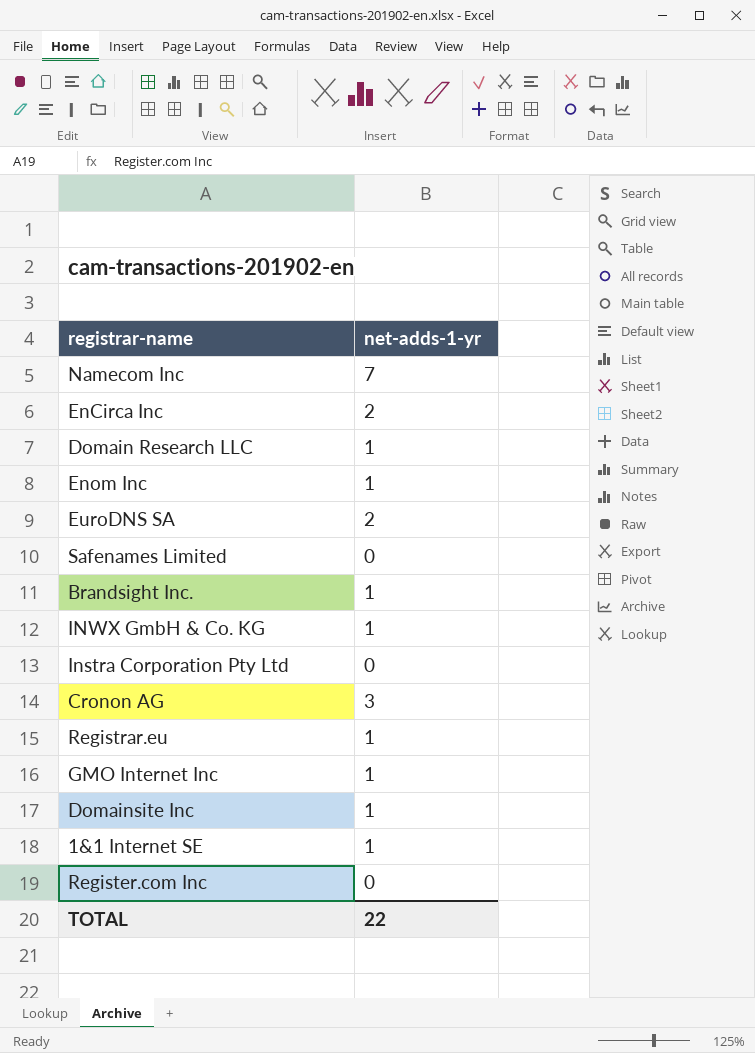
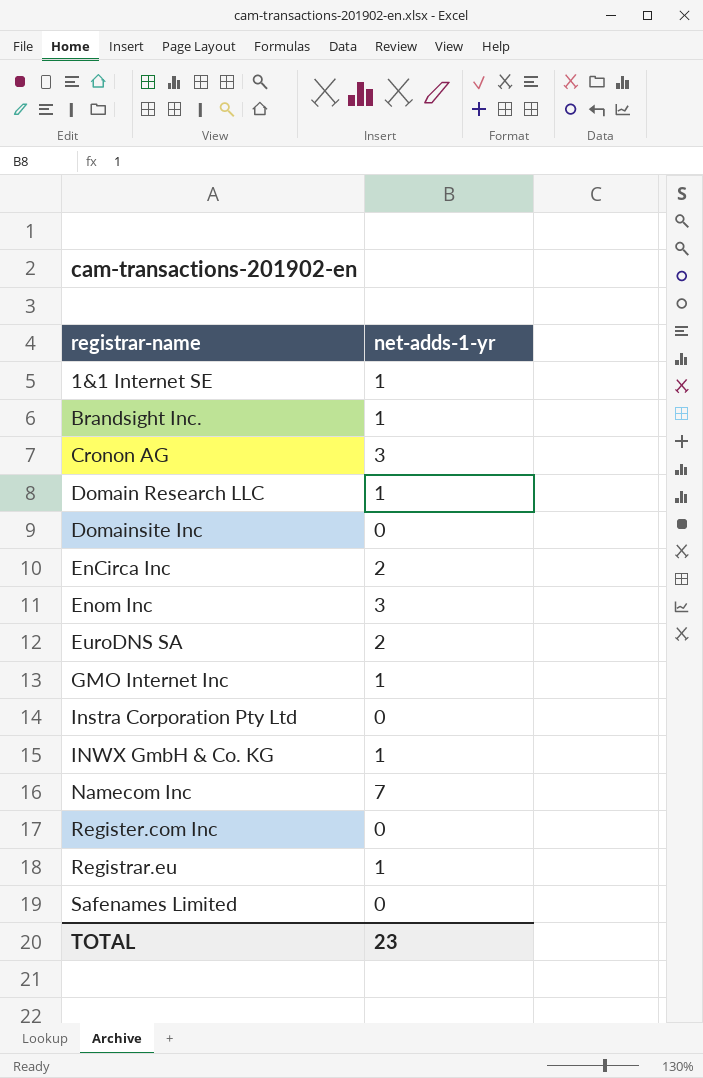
row order: none -> registrar-name ascending
Domainsite Inc | net-adds-1-yr: 1 -> 0
Enom Inc | net-adds-1-yr: 1 -> 3
TOTAL | net-adds-1-yr: 22 -> 23

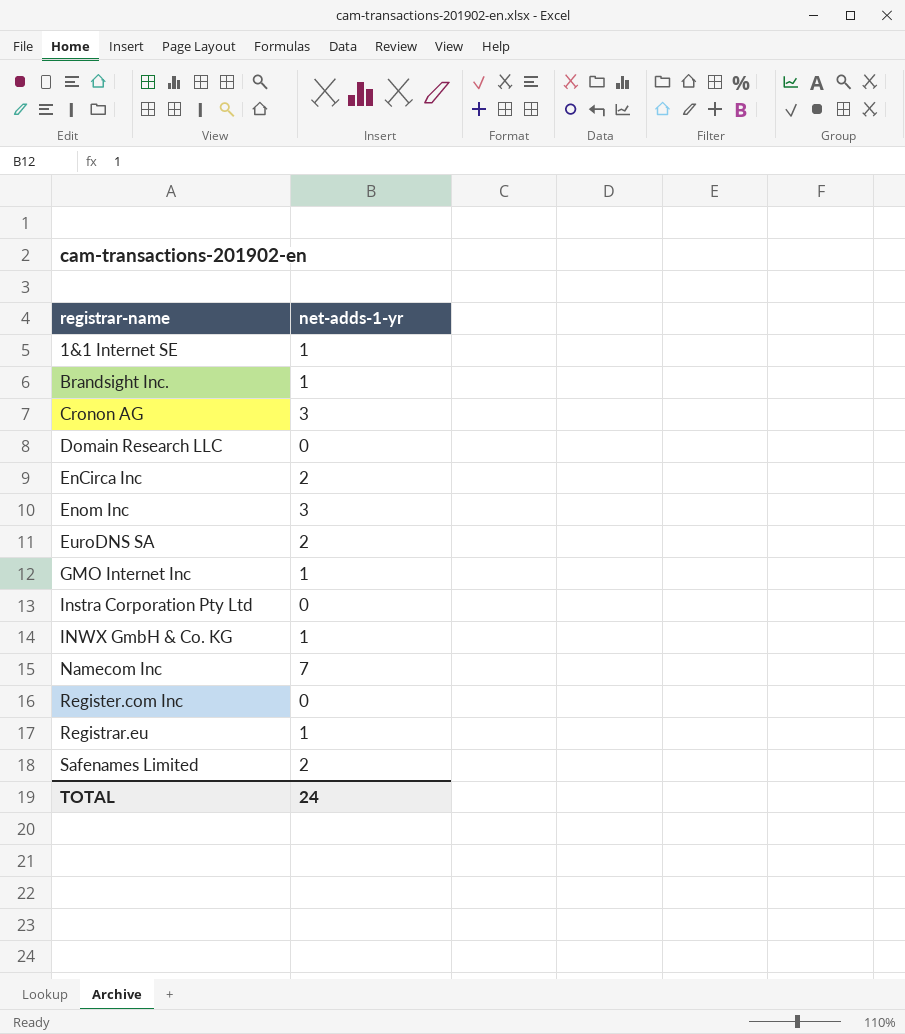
row Domainsite Inc: 0 -> none
Domain Research LLC | net-adds-1-yr: 1 -> 0
Safenames Limited | net-adds-1-yr: 0 -> 2
TOTAL | net-adds-1-yr: 23 -> 24

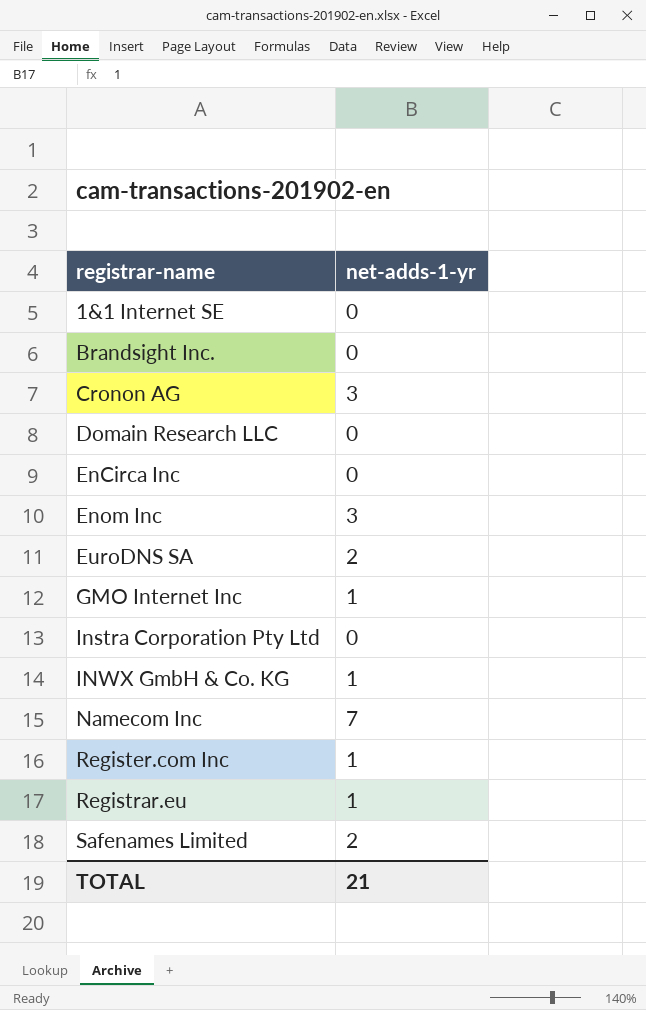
1&1 Internet SE | net-adds-1-yr: 1 -> 0
Brandsight Inc. | net-adds-1-yr: 1 -> 0
EnCirca Inc | net-adds-1-yr: 2 -> 0
Register.com Inc | net-adds-1-yr: 0 -> 1
TOTAL | net-adds-1-yr: 24 -> 21

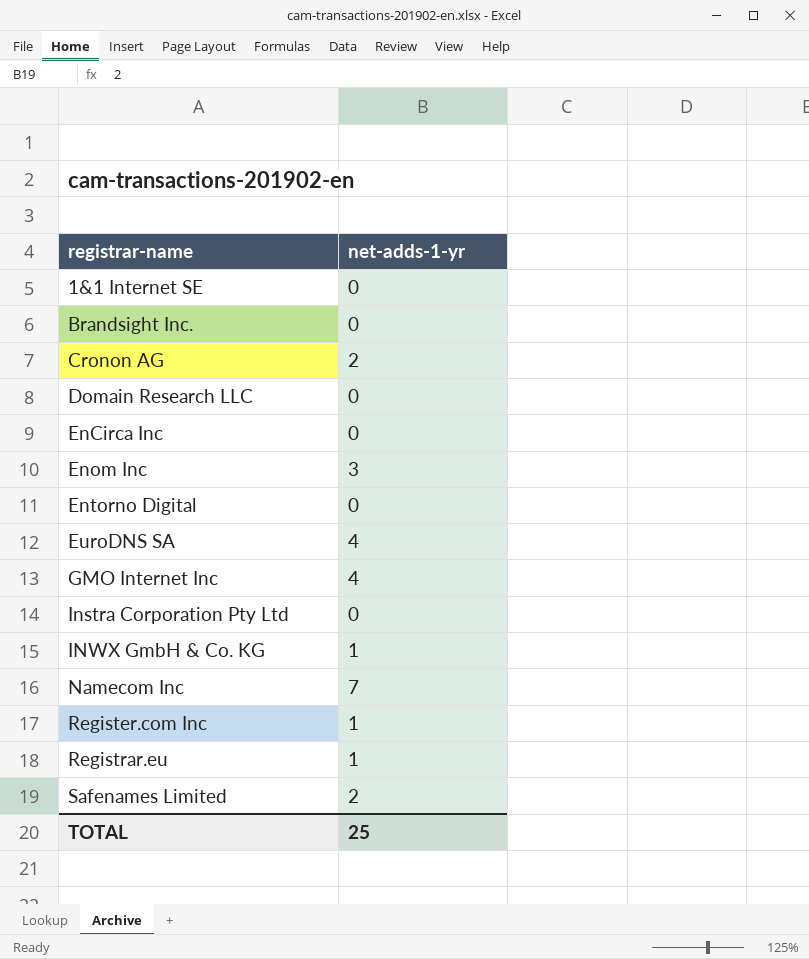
Cronon AG | net-adds-1-yr: 3 -> 2
row Entorno Digital: none -> 0
EuroDNS SA | net-adds-1-yr: 2 -> 4
GMO Internet Inc | net-adds-1-yr: 1 -> 4
TOTAL | net-adds-1-yr: 21 -> 25

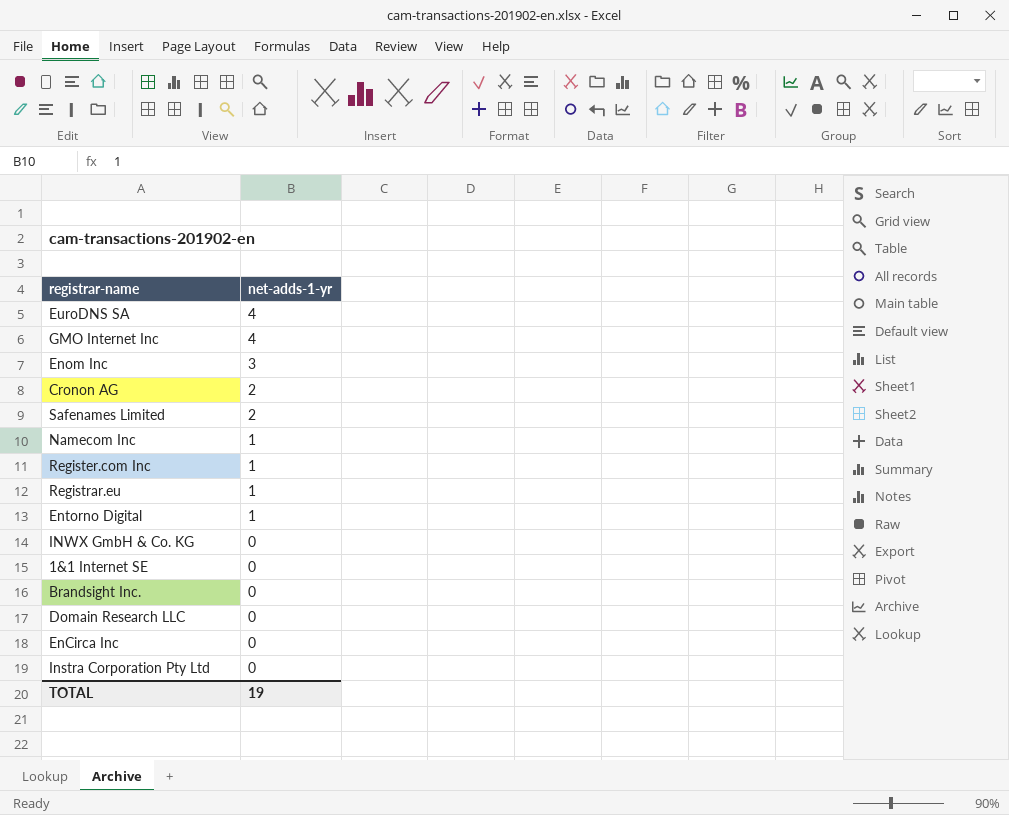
row order: registrar-name ascending -> net-adds-1-yr descending
Namecom Inc | net-adds-1-yr: 7 -> 1
Entorno Digital | net-adds-1-yr: 0 -> 1
INWX GmbH & Co. KG | net-adds-1-yr: 1 -> 0
TOTAL | net-adds-1-yr: 25 -> 19

